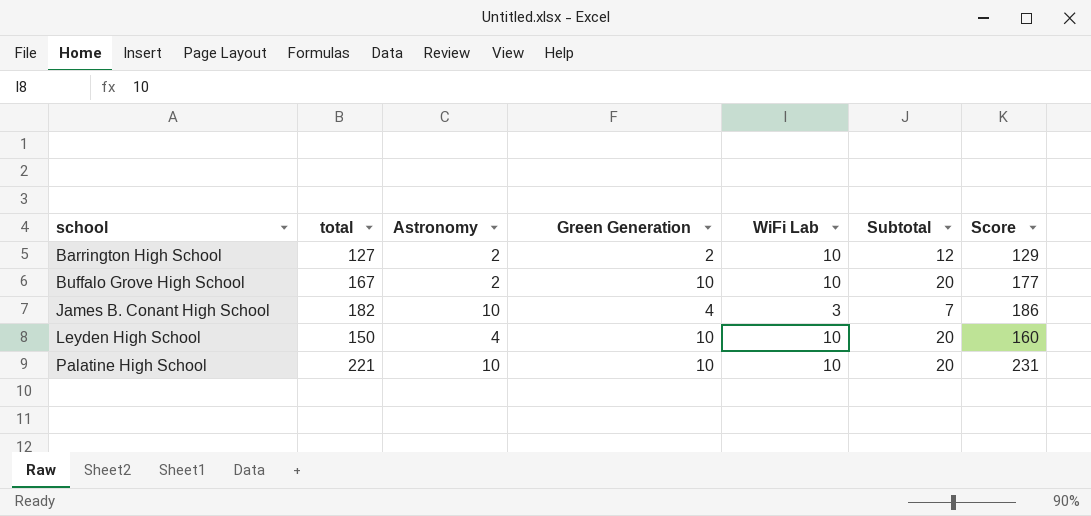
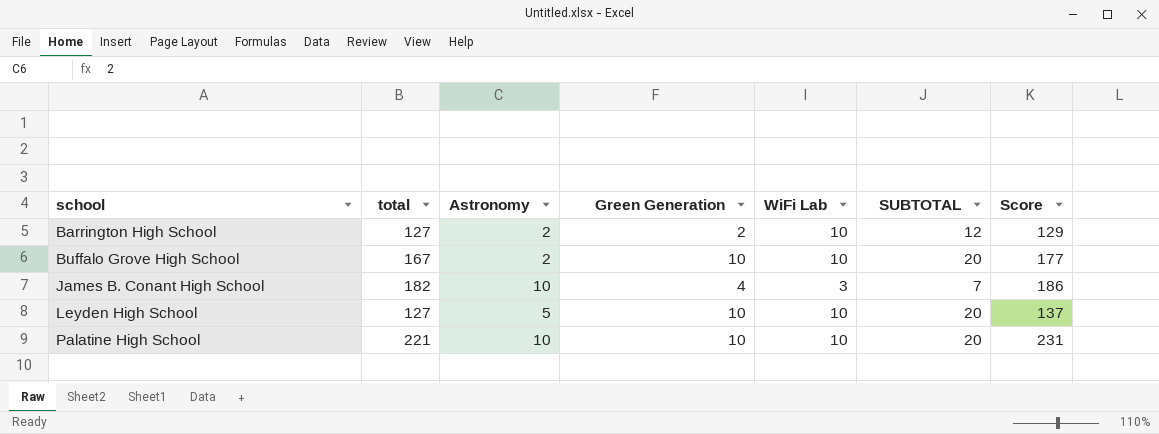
column name: Subtotal -> SUBTOTAL
Leyden High School | total: 150 -> 127
Leyden High School | Astronomy: 4 -> 5
Leyden High School | Score: 160 -> 137

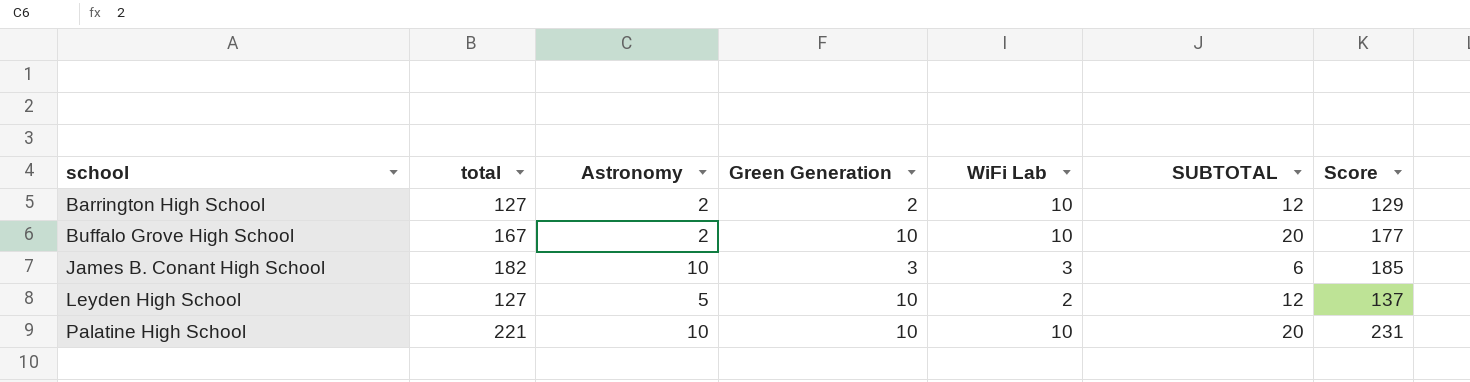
James B. Conant High School | Green Generation: 4 -> 3
James B. Conant High School | SUBTOTAL: 7 -> 6
James B. Conant High School | Score: 186 -> 185
Leyden High School | WiFi Lab: 10 -> 2
Leyden High School | SUBTOTAL: 20 -> 12

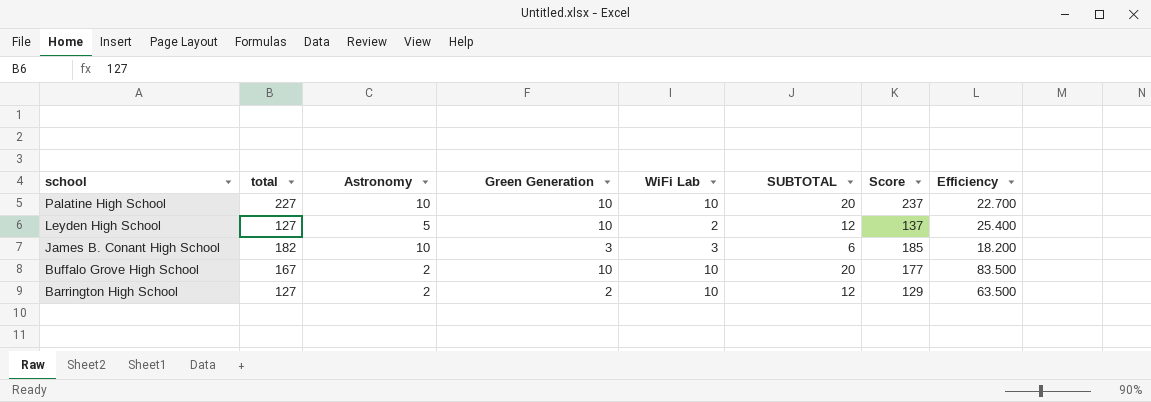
row order: school ascending -> school descending
column Efficiency | formula: none -> [total] / [Astronomy]
Palatine High School | total: 221 -> 227
Palatine High School | Score: 231 -> 237

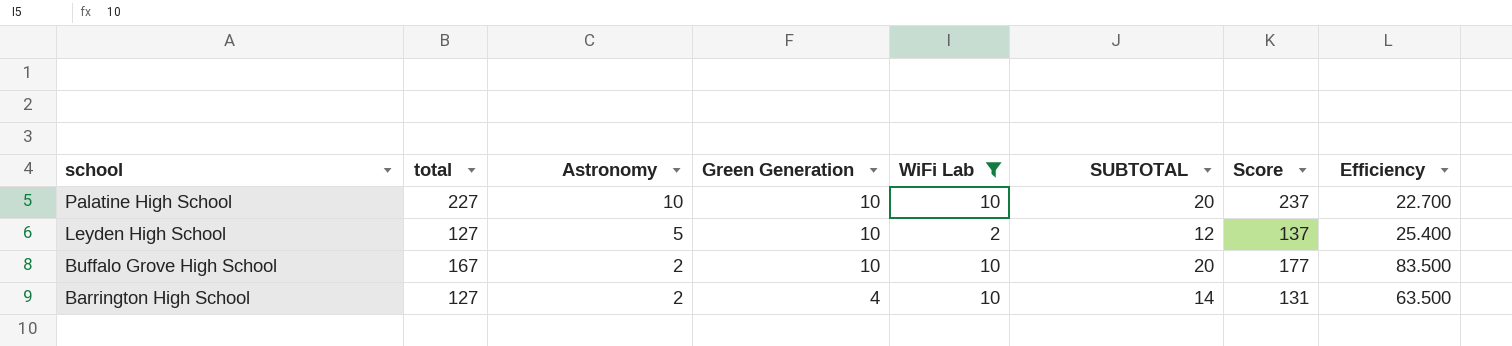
filter: none -> WiFi Lab != 3
Barrington High School | Green Generation: 2 -> 4
Barrington High School | SUBTOTAL: 12 -> 14
Barrington High School | Score: 129 -> 131

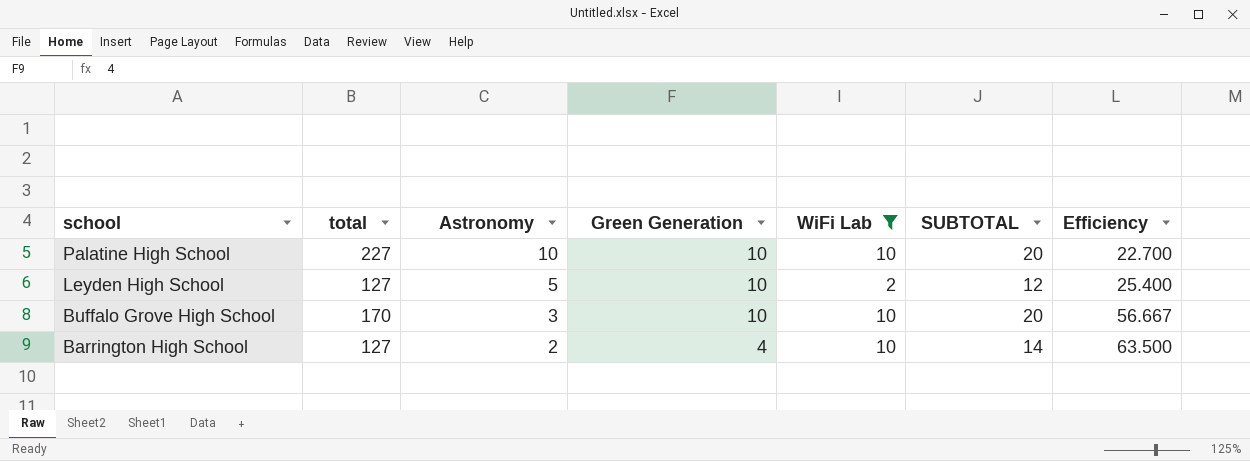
column Score | formula: [total] + [Green Generation] -> none
Buffalo Grove High School | total: 167 -> 170
Buffalo Grove High School | Astronomy: 2 -> 3
Buffalo Grove High School | Efficiency: 83.500 -> 56.667

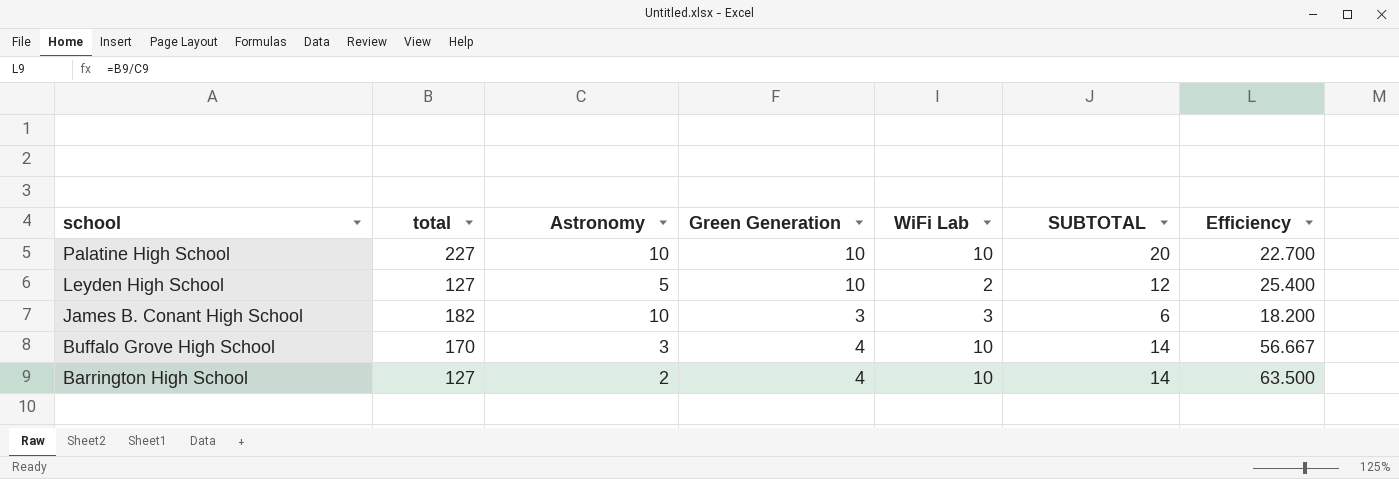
filter: WiFi Lab != 3 -> none
Buffalo Grove High School | Green Generation: 10 -> 4
Buffalo Grove High School | SUBTOTAL: 20 -> 14

